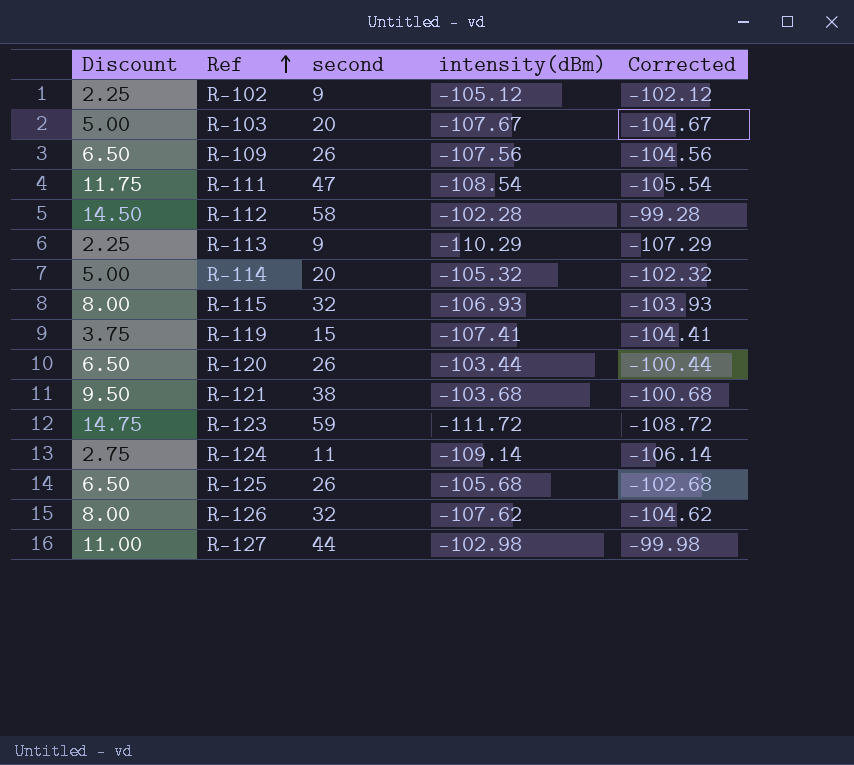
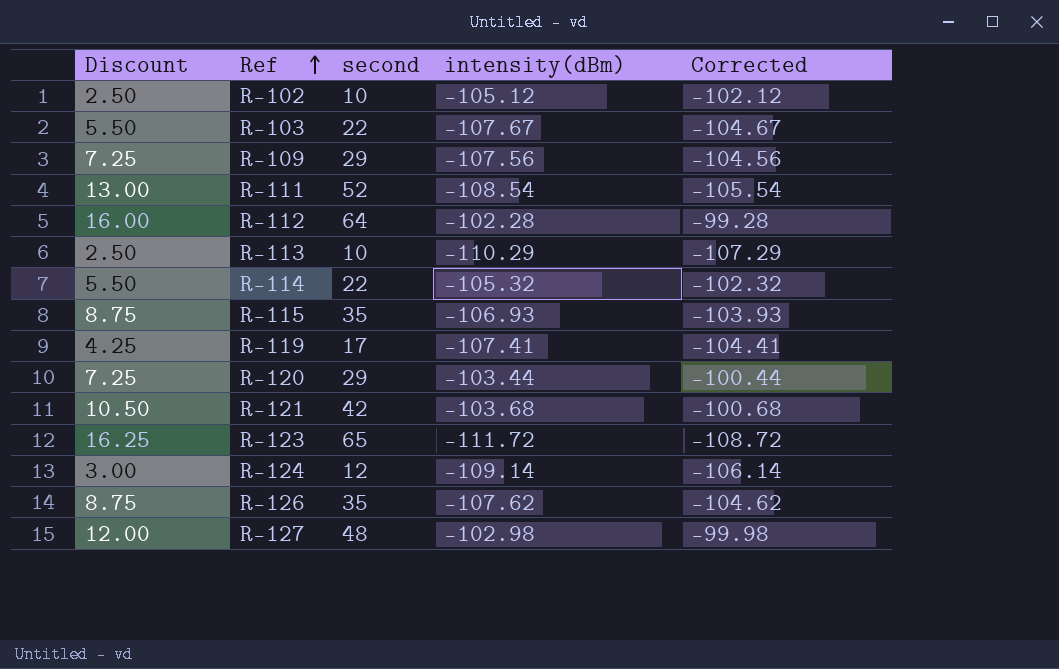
row R-125: 6.50 | 26 | -105.68 | -102.68 -> none
R-102 | Discount: 2.25 -> 2.50
R-102 | second: 9 -> 10
R-103 | Discount: 5.00 -> 5.50
R-103 | second: 20 -> 22
R-109 | Discount: 6.50 -> 7.25
R-109 | second: 26 -> 29
R-111 | Discount: 11.75 -> 13.00
R-111 | second: 47 -> 52
R-112 | Discount: 14.50 -> 16.00
R-112 | second: 58 -> 64
R-113 | Discount: 2.25 -> 2.50
R-113 | second: 9 -> 10
R-114 | Discount: 5.00 -> 5.50
R-114 | second: 20 -> 22
R-115 | Discount: 8.00 -> 8.75
R-115 | second: 32 -> 35
R-119 | Discount: 3.75 -> 4.25
R-119 | second: 15 -> 17
R-120 | Discount: 6.50 -> 7.25
R-120 | second: 26 -> 29
R-121 | Discount: 9.50 -> 10.50
R-121 | second: 38 -> 42
R-123 | Discount: 14.75 -> 16.25
R-123 | second: 59 -> 65
R-124 | Discount: 2.75 -> 3.00
R-124 | second: 11 -> 12
R-126 | Discount: 8.00 -> 8.75
R-126 | second: 32 -> 35
R-127 | Discount: 11.00 -> 12.00
R-127 | second: 44 -> 48

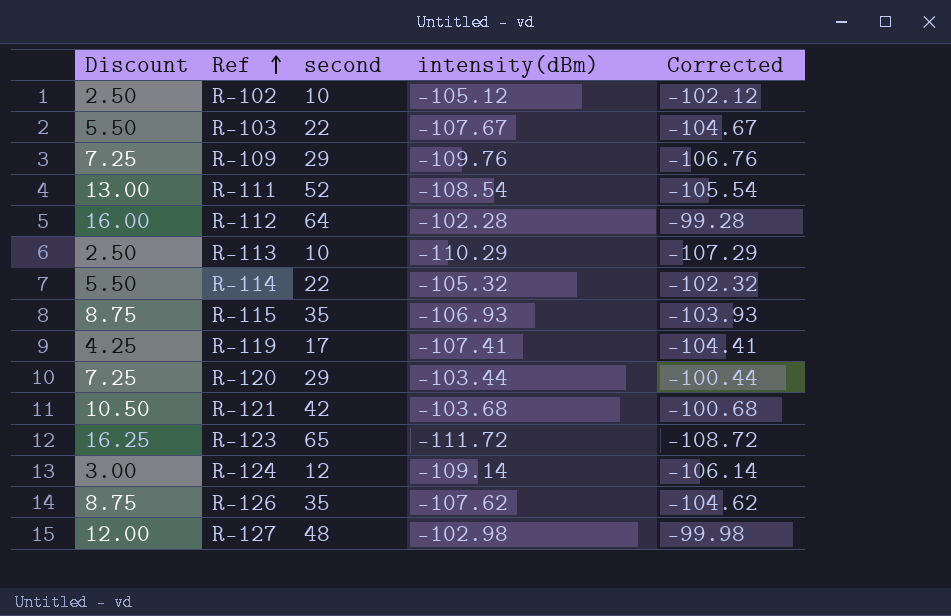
R-109 | intensity(dBm): -107.56 -> -109.76
R-109 | Corrected: -104.56 -> -106.76

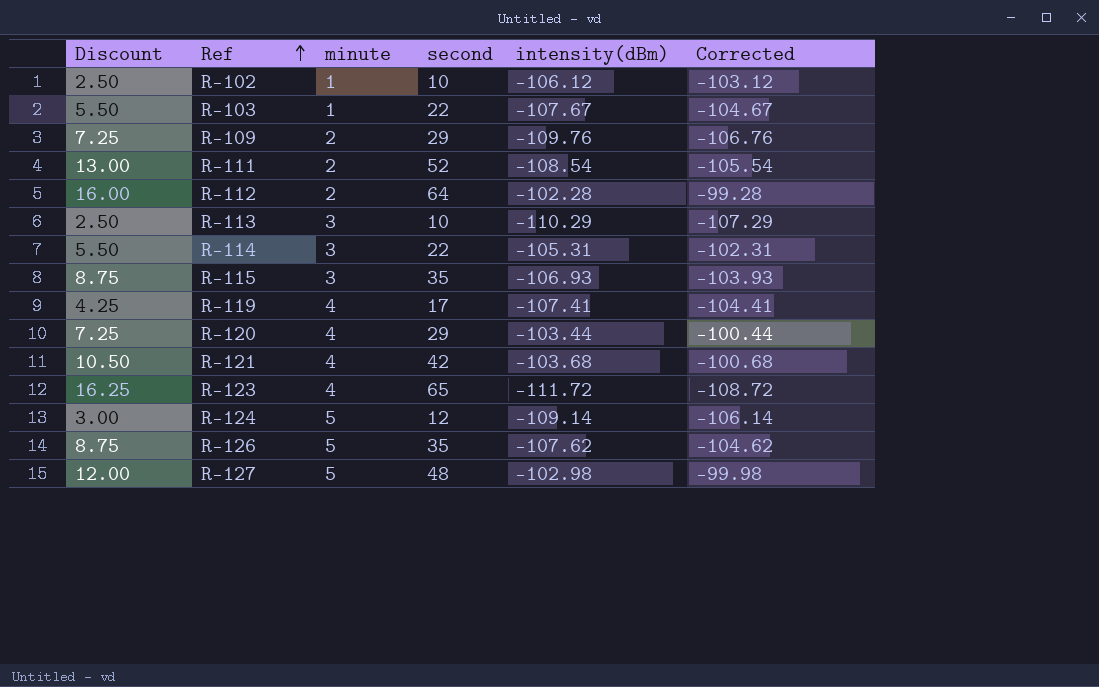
column minute | position: none -> 3
R-102 | intensity(dBm): -105.12 -> -106.12
R-102 | Corrected: -102.12 -> -103.12
R-114 | intensity(dBm): -105.32 -> -105.31
R-114 | Corrected: -102.32 -> -102.31

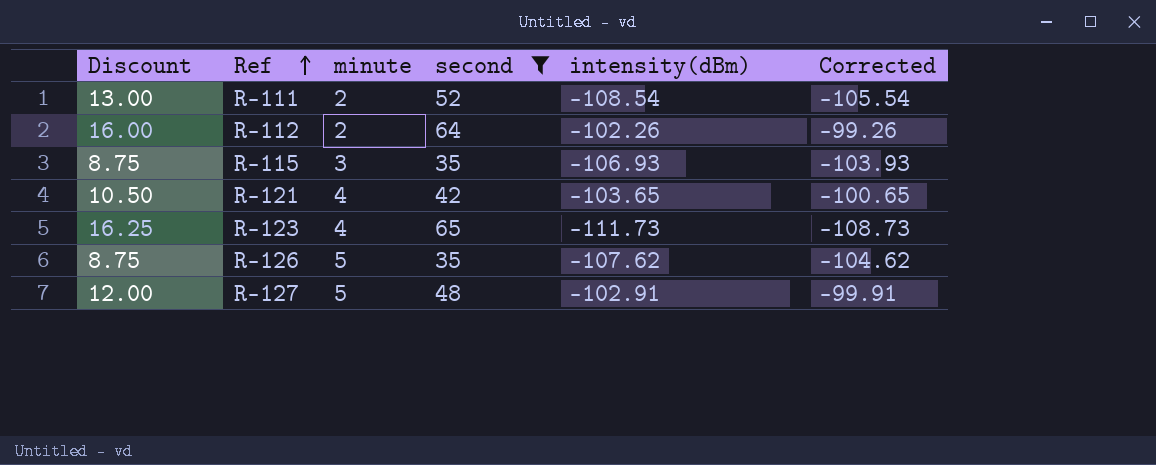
filter: none -> second >= 35
R-112 | intensity(dBm): -102.28 -> -102.26
R-112 | Corrected: -99.28 -> -99.26
R-121 | intensity(dBm): -103.68 -> -103.65
R-121 | Corrected: -100.68 -> -100.65
R-123 | intensity(dBm): -111.72 -> -111.73
R-123 | Corrected: -108.72 -> -108.73
R-127 | intensity(dBm): -102.98 -> -102.91
R-127 | Corrected: -99.98 -> -99.91

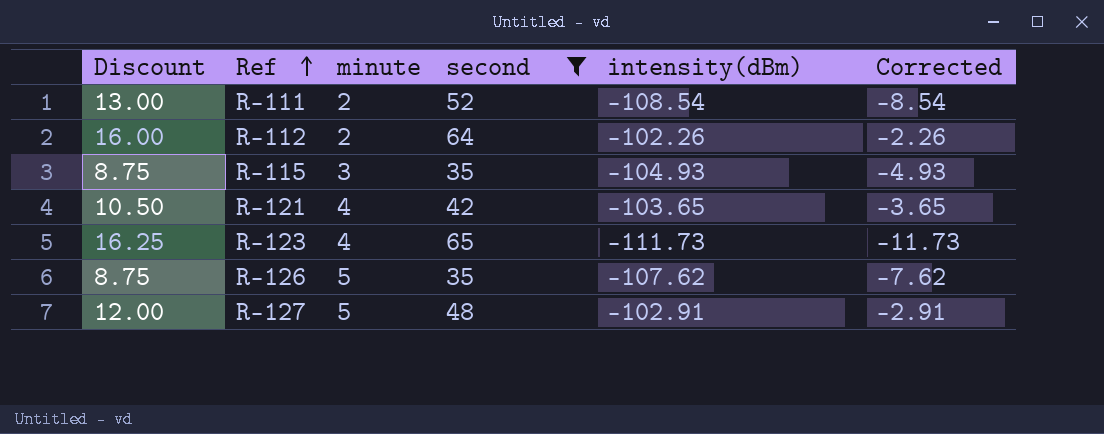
column Corrected | formula: [intensity(dBm)] + 3 -> [intensity(dBm)] + 100
R-115 | intensity(dBm): -106.93 -> -104.93

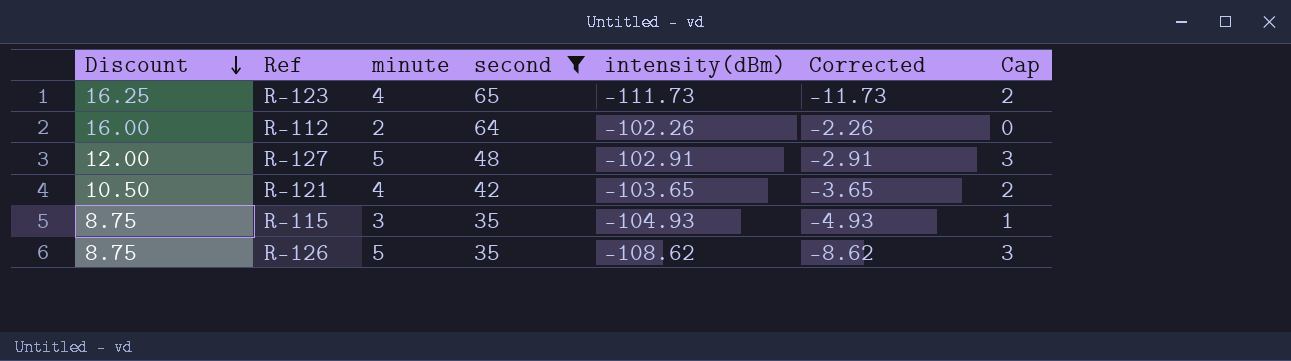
row order: Ref ascending -> Discount descending
column Cap | formula: none -> [minute] - 2
row R-111: 13.00 | 2 | 52 | -108.54 | -8.54 -> none
R-126 | intensity(dBm): -107.62 -> -108.62
R-126 | Corrected: -7.62 -> -8.62

